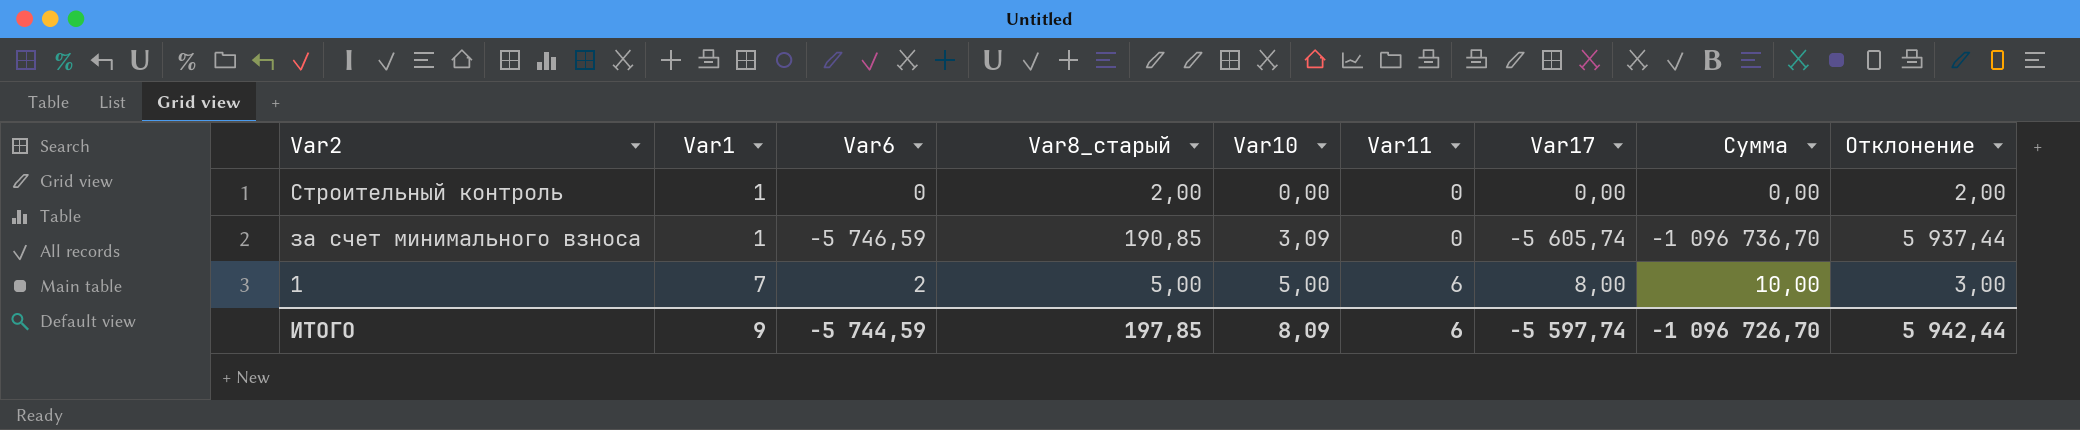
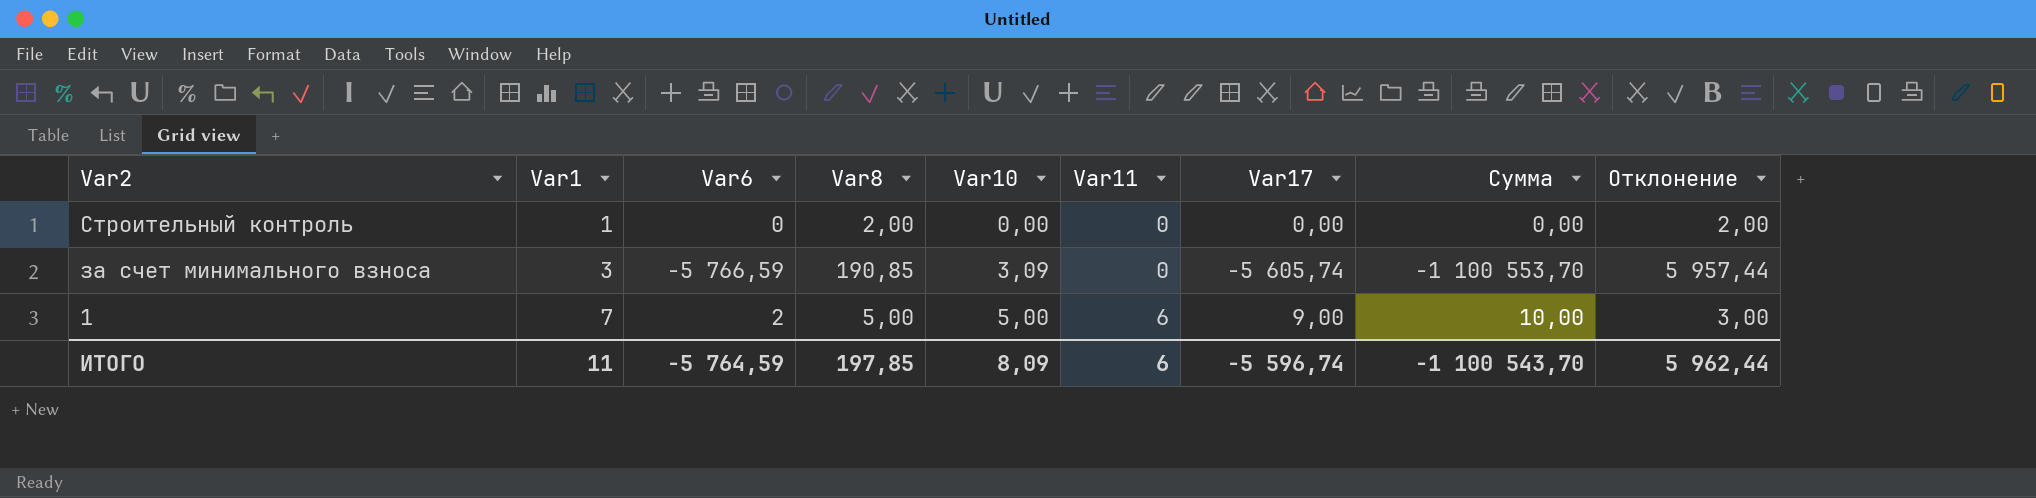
column name: Var8_старый -> Var8
за счет минимального взноса | Var1: 1 -> 3
за счет минимального взноса | Var6: -5 746,59 -> -5 766,59
за счет минимального взноса | Сумма: -1 096 736,70 -> -1 100 553,70
за счет минимального взноса | Отклонение: 5 937,44 -> 5 957,44
1 | Var17: 8,00 -> 9,00
ИТОГО | Var1: 9 -> 11
ИТОГО | Var6: -5 744,59 -> -5 764,59
ИТОГО | Var17: -5 597,74 -> -5 596,74
ИТОГО | Сумма: -1 096 726,70 -> -1 100 543,70
ИТОГО | Отклонение: 5 942,44 -> 5 962,44

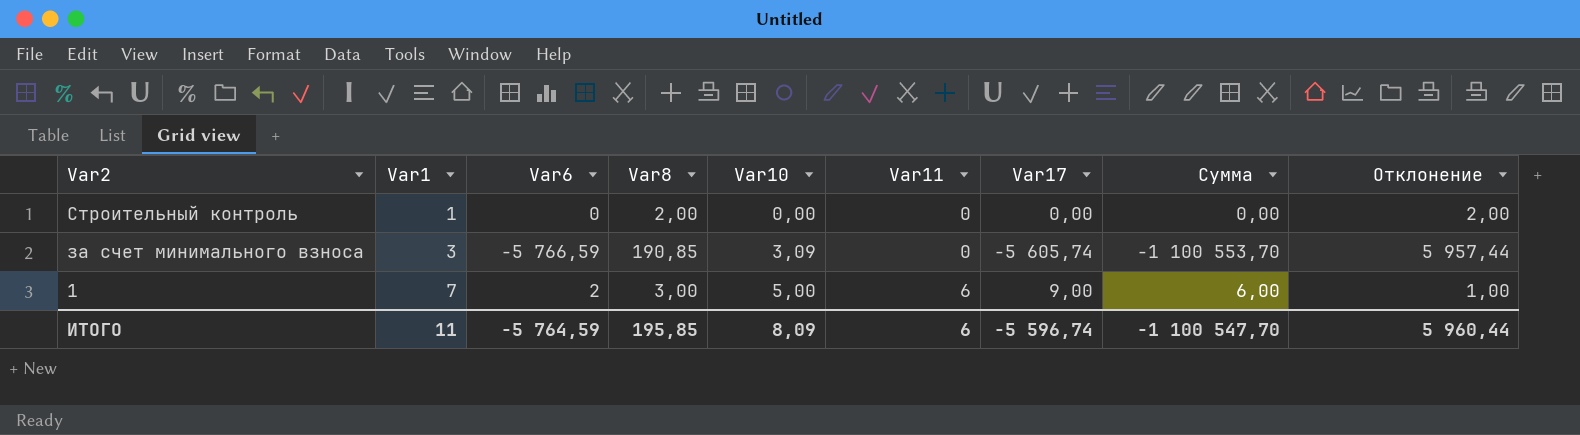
1 | Var8: 5,00 -> 3,00
1 | Сумма: 10,00 -> 6,00
1 | Отклонение: 3,00 -> 1,00
ИТОГО | Var8: 197,85 -> 195,85
ИТОГО | Сумма: -1 100 543,70 -> -1 100 547,70
ИТОГО | Отклонение: 5 962,44 -> 5 960,44

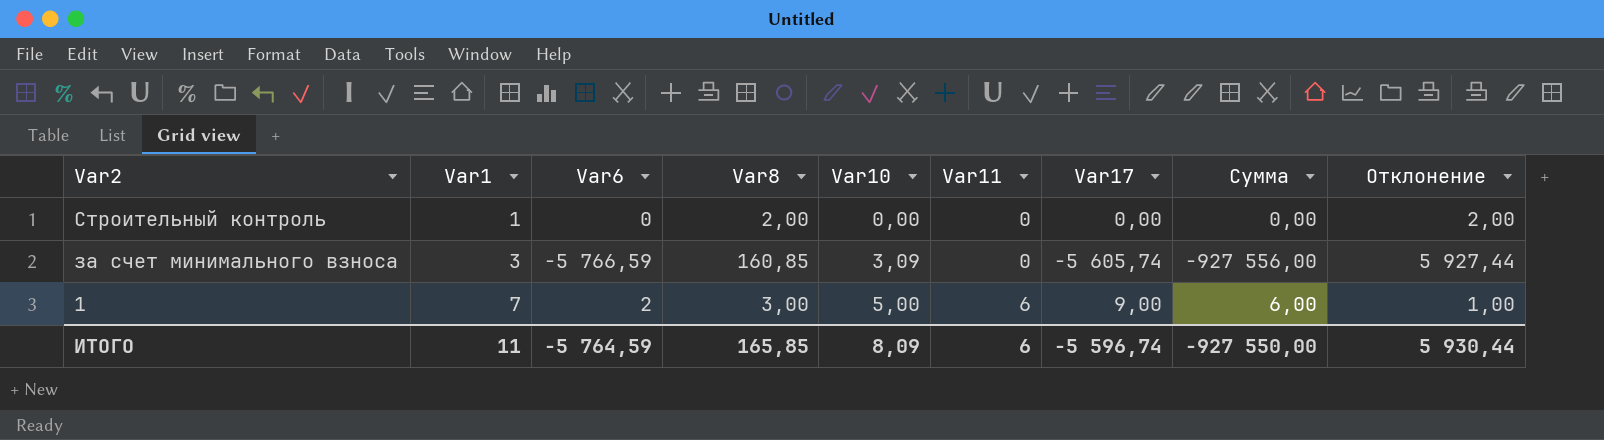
за счет минимального взноса | Var8: 190,85 -> 160,85
за счет минимального взноса | Сумма: -1 100 553,70 -> -927 556,00
за счет минимального взноса | Отклонение: 5 957,44 -> 5 927,44
ИТОГО | Var8: 195,85 -> 165,85
ИТОГО | Сумма: -1 100 547,70 -> -927 550,00
ИТОГО | Отклонение: 5 960,44 -> 5 930,44

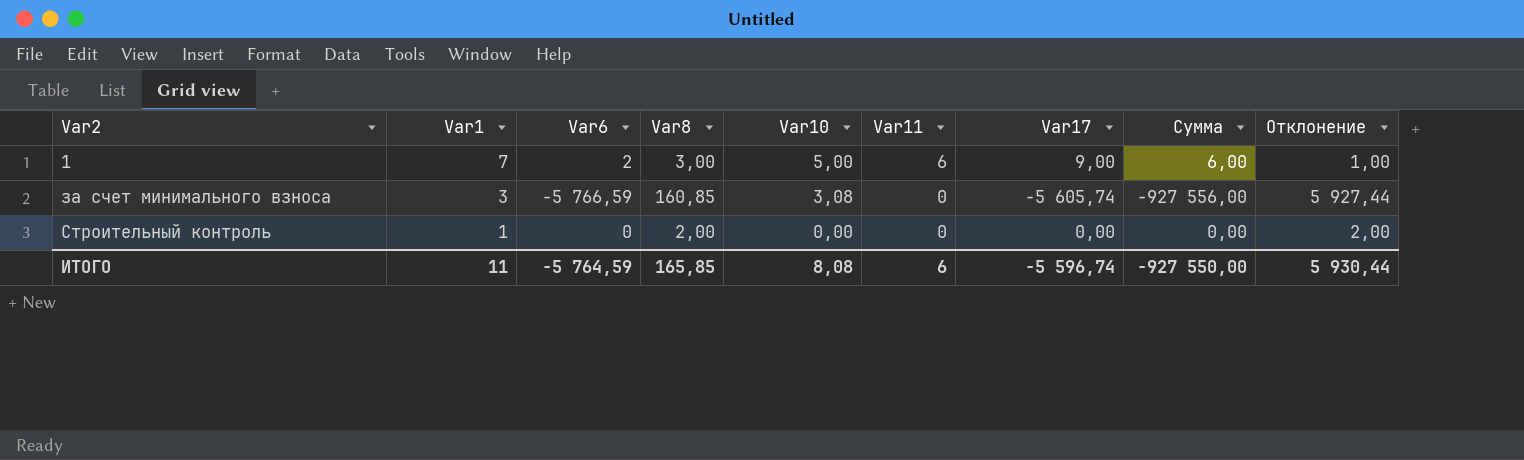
row order: Var2 descending -> Var2 ascending
за счет минимального взноса | Var10: 3,09 -> 3,08
ИТОГО | Var10: 8,09 -> 8,08

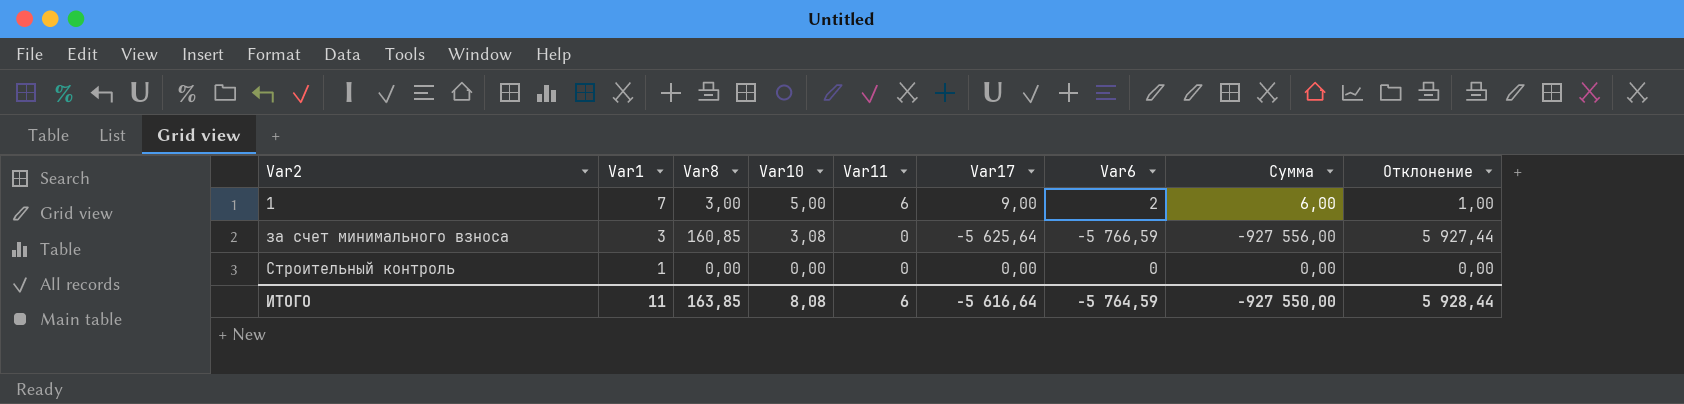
column Var6 | position: 3 -> 7
за счет минимального взноса | Var17: -5 605,74 -> -5 625,64
Строительный контроль | Var8: 2,00 -> 0,00
Строительный контроль | Отклонение: 2,00 -> 0,00
ИТОГО | Var8: 165,85 -> 163,85
ИТОГО | Var17: -5 596,74 -> -5 616,64
ИТОГО | Отклонение: 5 930,44 -> 5 928,44

